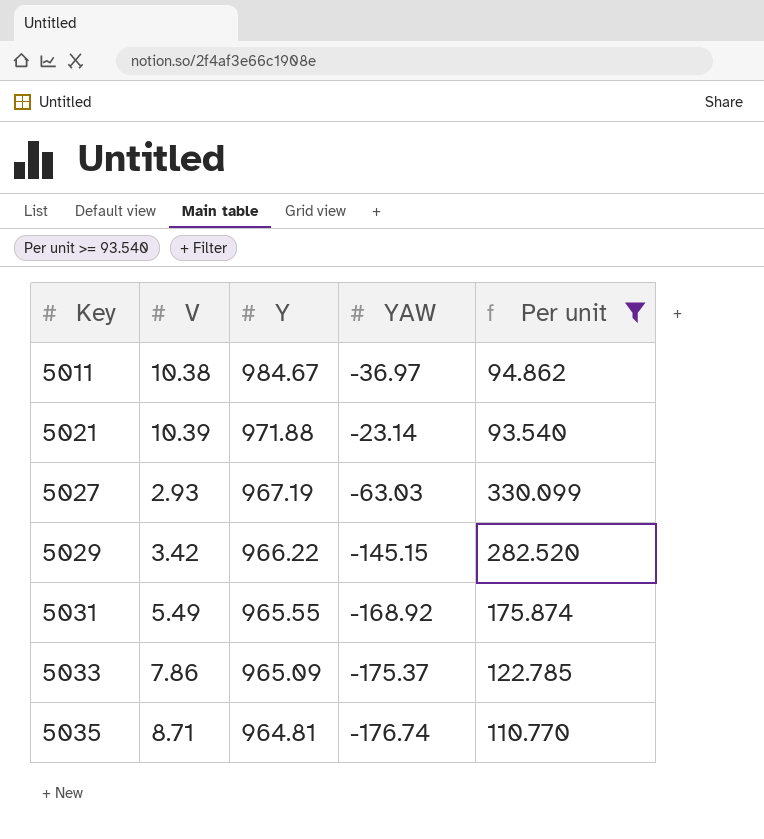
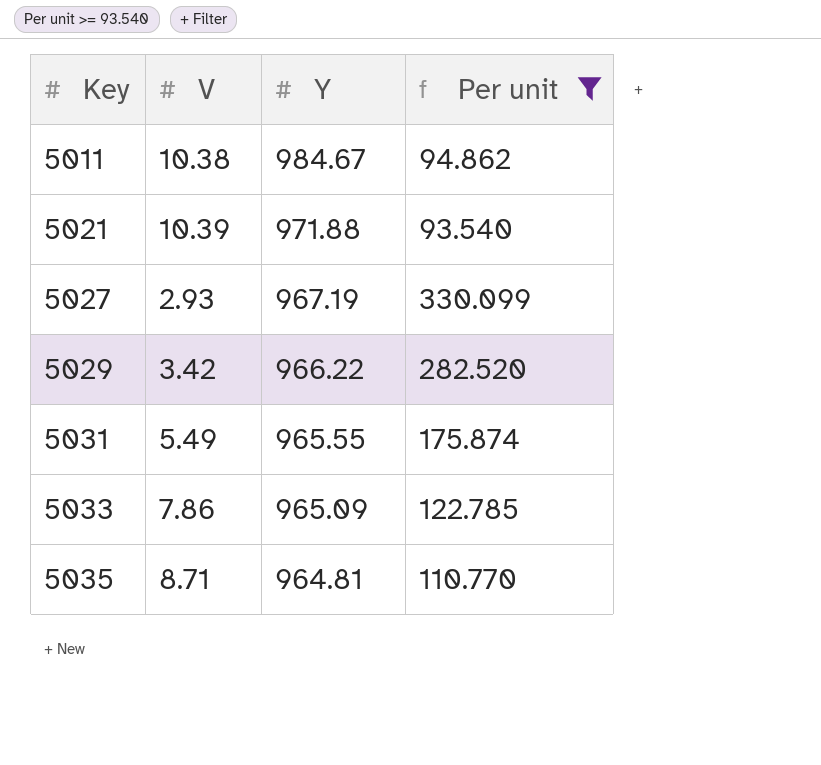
column YAW | position: 4 -> none

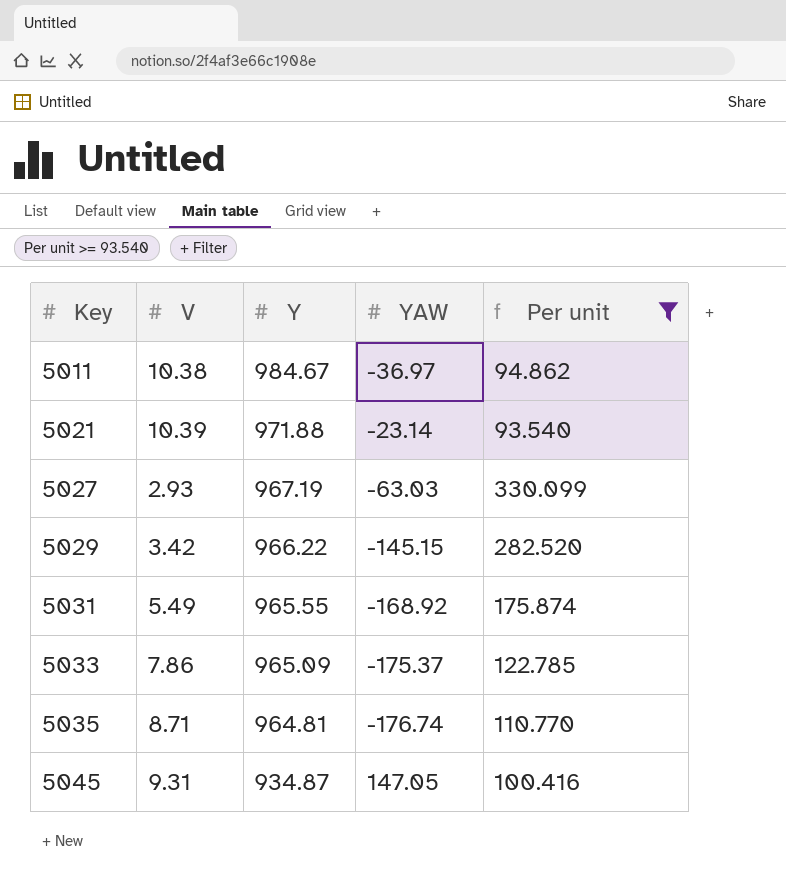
column YAW | position: none -> 4
row 5045: none -> 9.31 | 934.87 | 147.05 | 100.416

